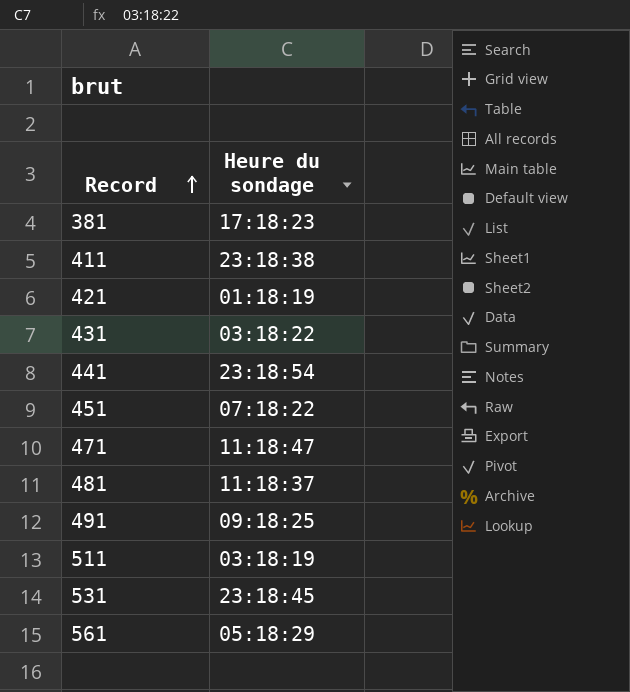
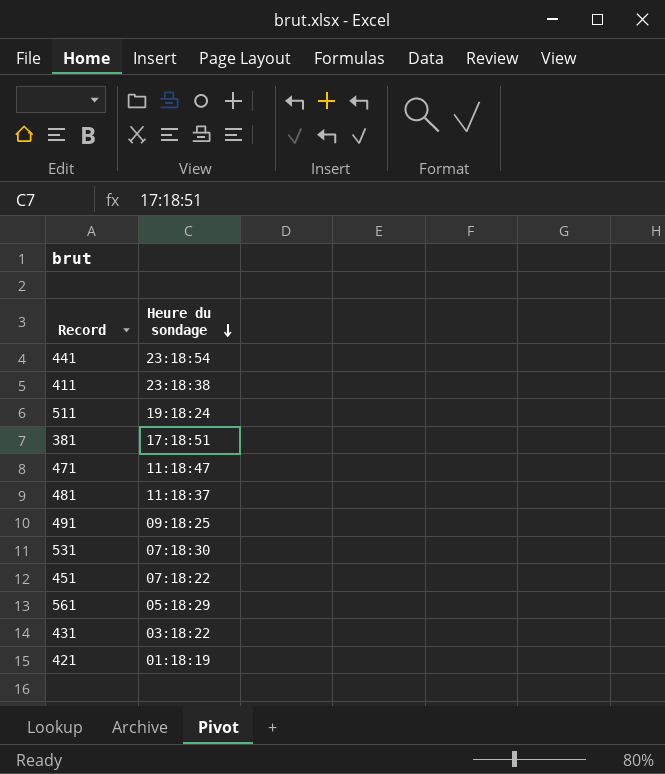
row order: Record ascending -> Heure du sondage descending
511 | Heure du sondage: 03:18:19 -> 19:18:24
381 | Heure du sondage: 17:18:23 -> 17:18:51
531 | Heure du sondage: 23:18:45 -> 07:18:30

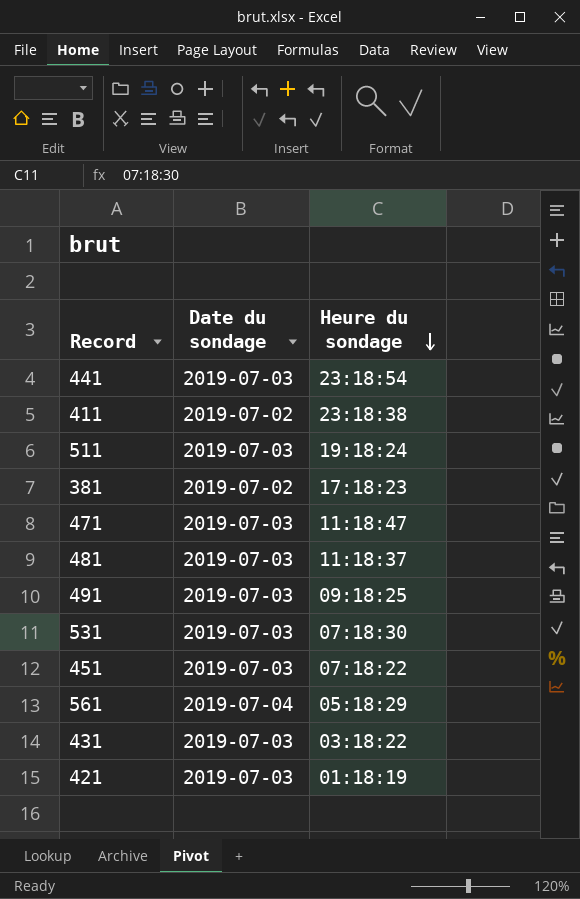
column Date du sondage | position: none -> 2
381 | Heure du sondage: 17:18:51 -> 17:18:23

